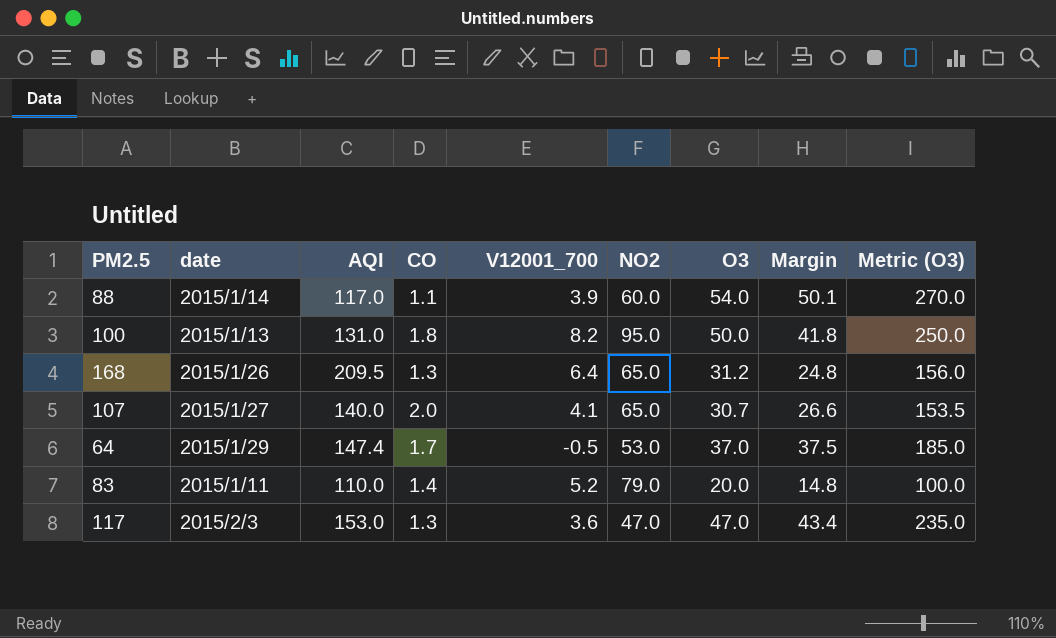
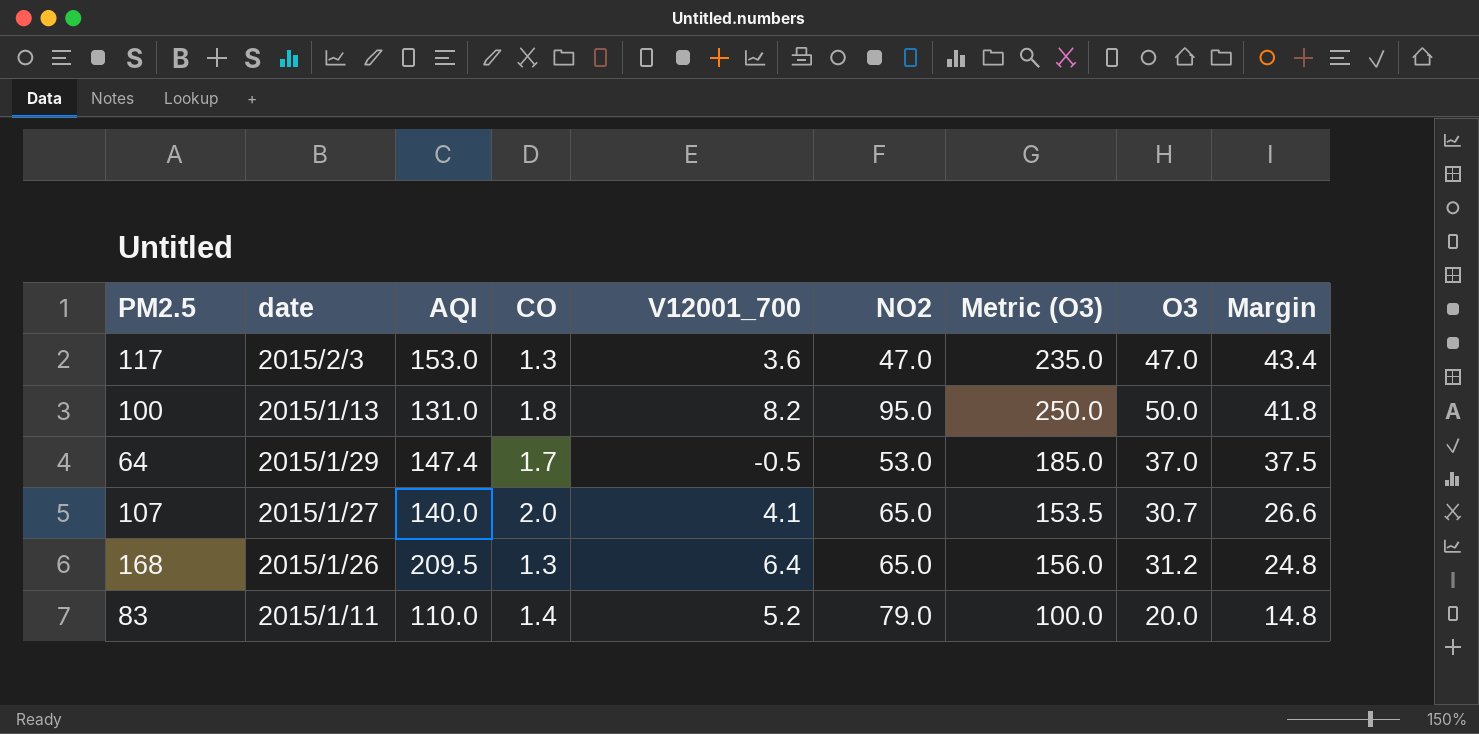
row order: none -> Margin descending
column Metric (O3) | position: 9 -> 7
row 88: 2015/1/14 | 117.0 | 1.1 | 3.9 | 60.0 | 54.0 | 50.1 | 270.0 -> none

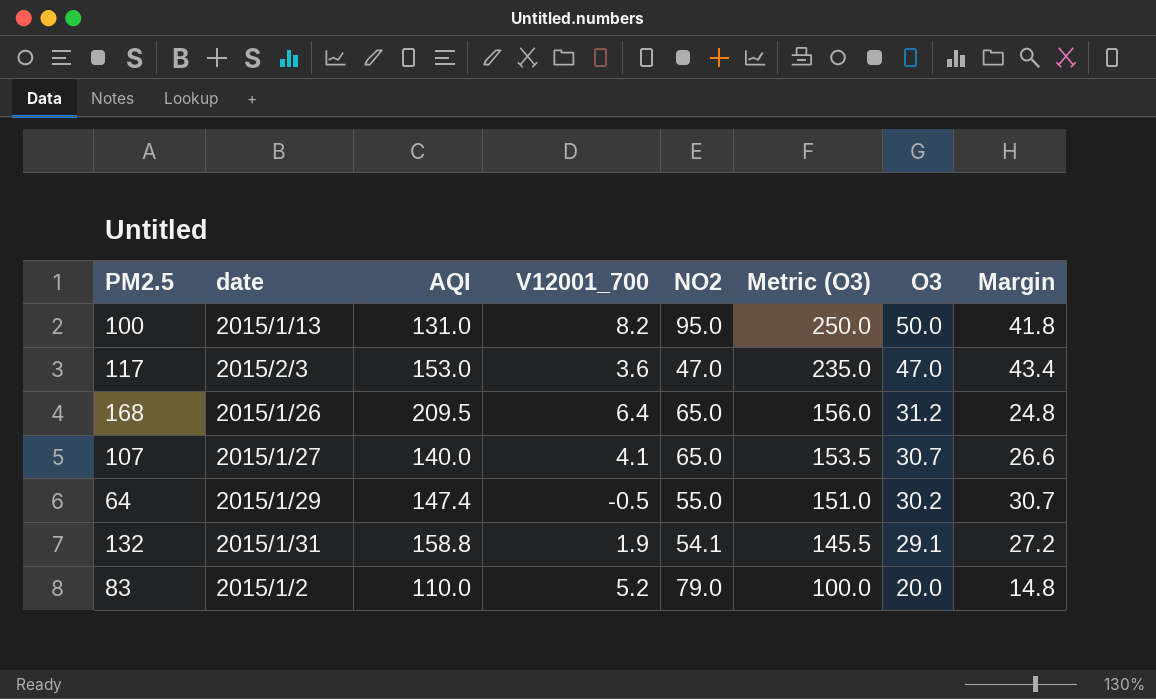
row order: Margin descending -> Metric (O3) descending
column CO | position: 4 -> none
64 | NO2: 53.0 -> 55.0
64 | Metric (O3): 185.0 -> 151.0
64 | O3: 37.0 -> 30.2
64 | Margin: 37.5 -> 30.7
row 132: none -> 2015/1/31 | 158.8 | 1.9 | 54.1 | 145.5 | 29.1 | 27.2
83 | date: 2015/1/11 -> 2015/1/2

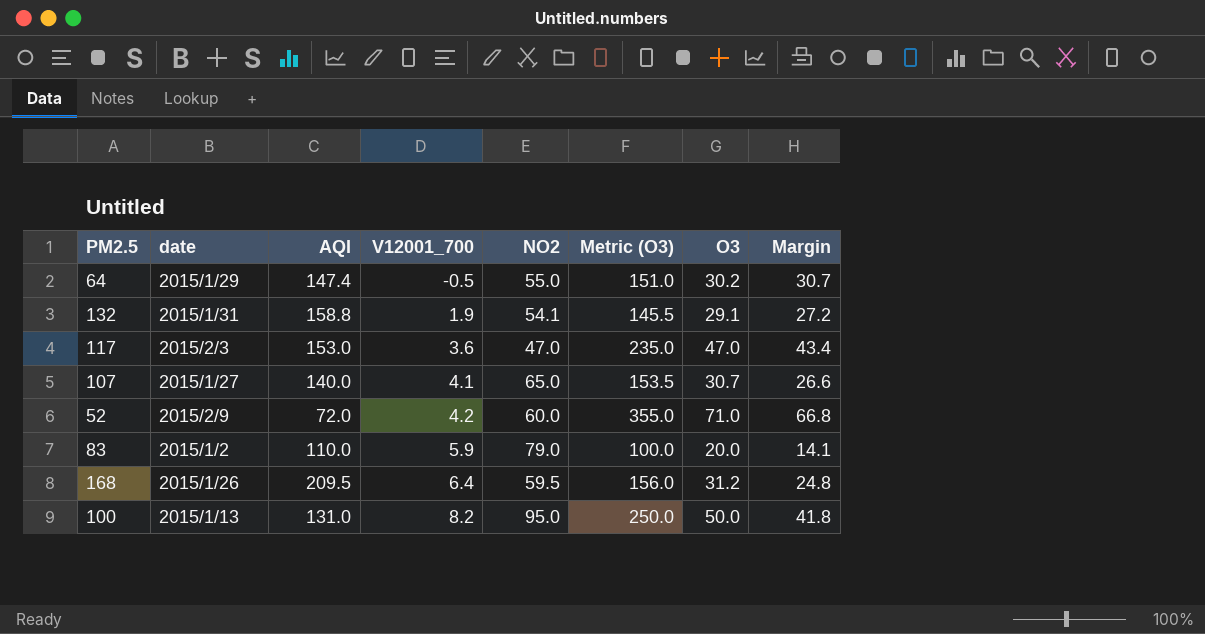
row order: Metric (O3) descending -> V12001_700 ascending
row 52: none -> 2015/2/9 | 72.0 | 4.2 | 60.0 | 355.0 | 71.0 | 66.8
83 | V12001_700: 5.2 -> 5.9
83 | Margin: 14.8 -> 14.1
168 | NO2: 65.0 -> 59.5

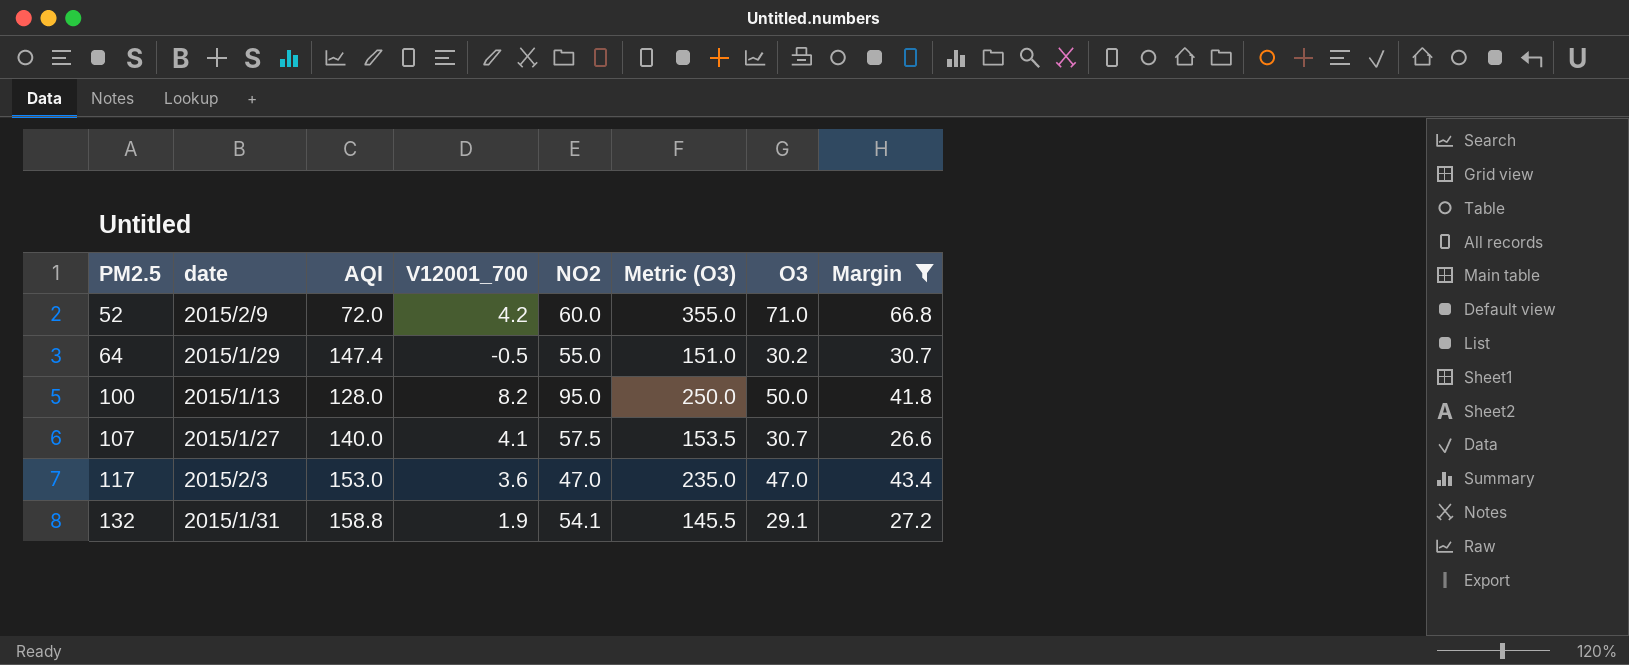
filter: none -> Margin >= 26.6
row order: V12001_700 ascending -> PM2.5 ascending
100 | AQI: 131.0 -> 128.0
107 | NO2: 65.0 -> 57.5

